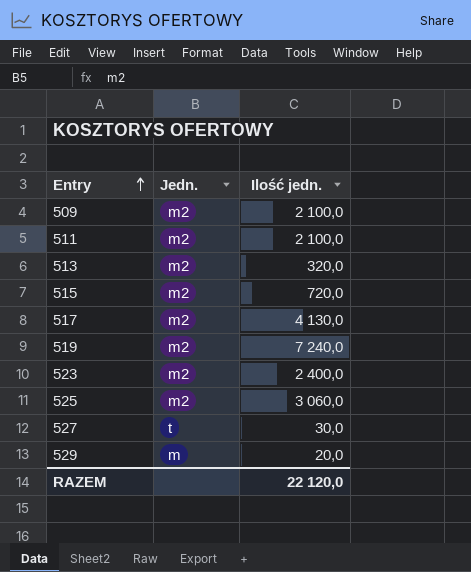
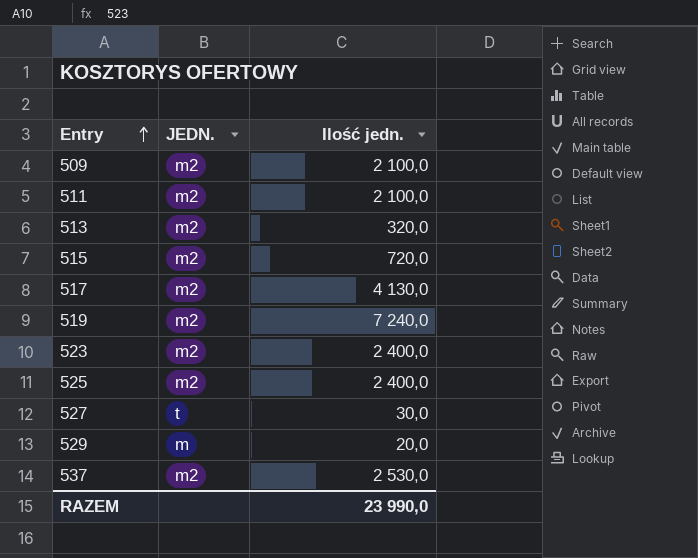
column name: Jedn. -> JEDN.
525 | Ilość jedn.: 3 060,0 -> 2 400,0
row 537: none -> m2 | 2 530,0
RAZEM | Ilość jedn.: 22 120,0 -> 23 990,0

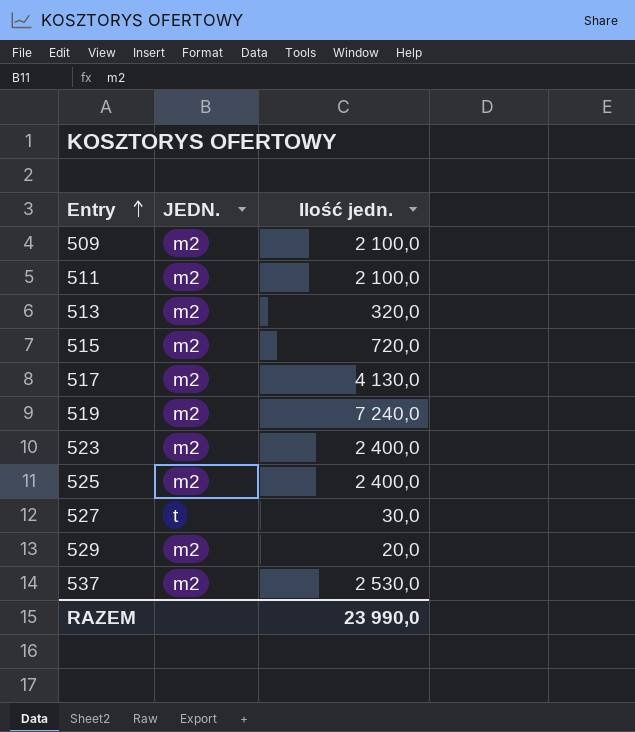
529 | JEDN.: m -> m2

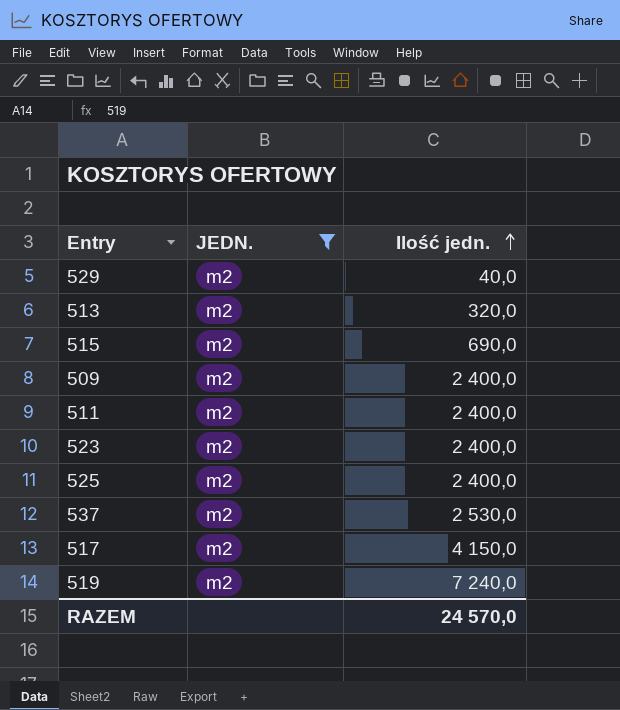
filter: none -> JEDN. = m2
row order: Entry ascending -> Ilość jedn. ascending
529 | Ilość jedn.: 20,0 -> 40,0
515 | Ilość jedn.: 720,0 -> 690,0
509 | Ilość jedn.: 2 100,0 -> 2 400,0
511 | Ilość jedn.: 2 100,0 -> 2 400,0
517 | Ilość jedn.: 4 130,0 -> 4 150,0
RAZEM | Ilość jedn.: 23 990,0 -> 24 570,0

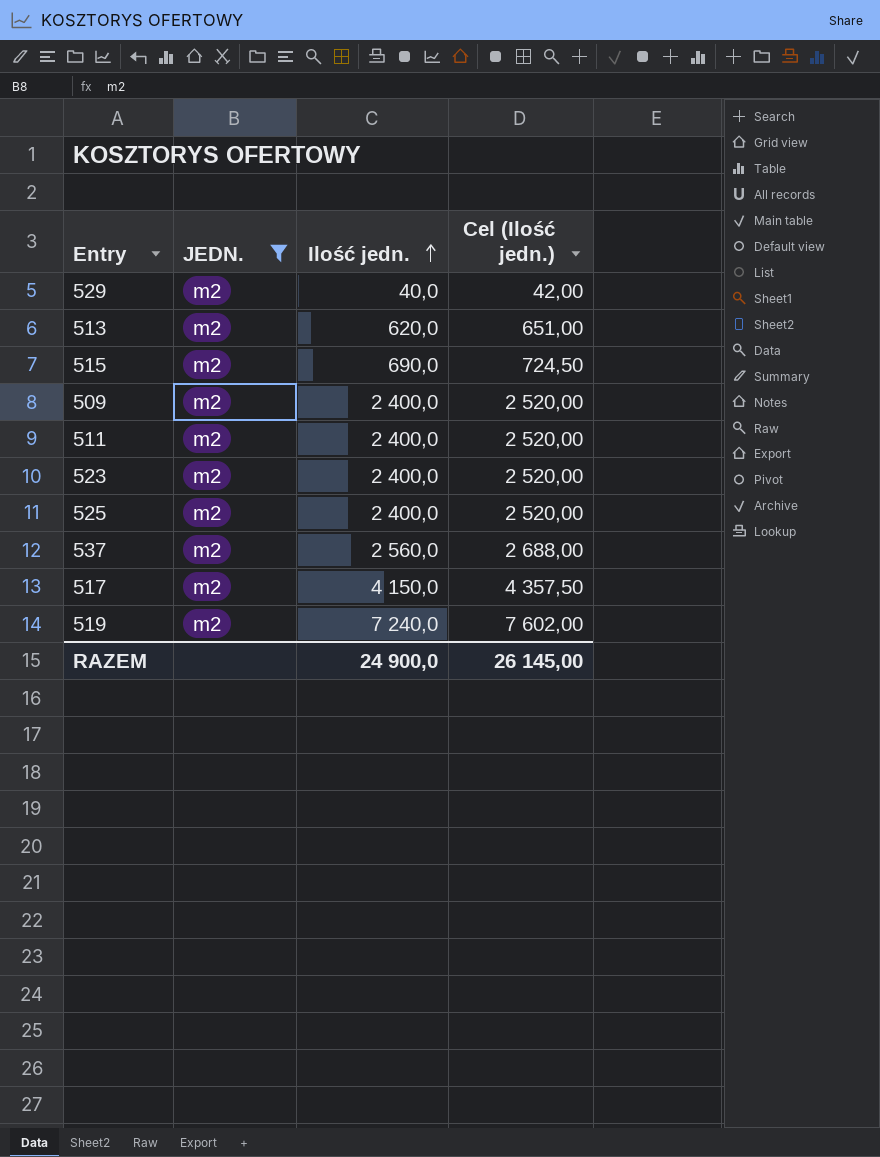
column Cel (Ilość jedn.) | formula: none -> [Ilość jedn.] * 1,05
513 | Ilość jedn.: 320,0 -> 620,0
537 | Ilość jedn.: 2 530,0 -> 2 560,0
RAZEM | Ilość jedn.: 24 570,0 -> 24 900,0

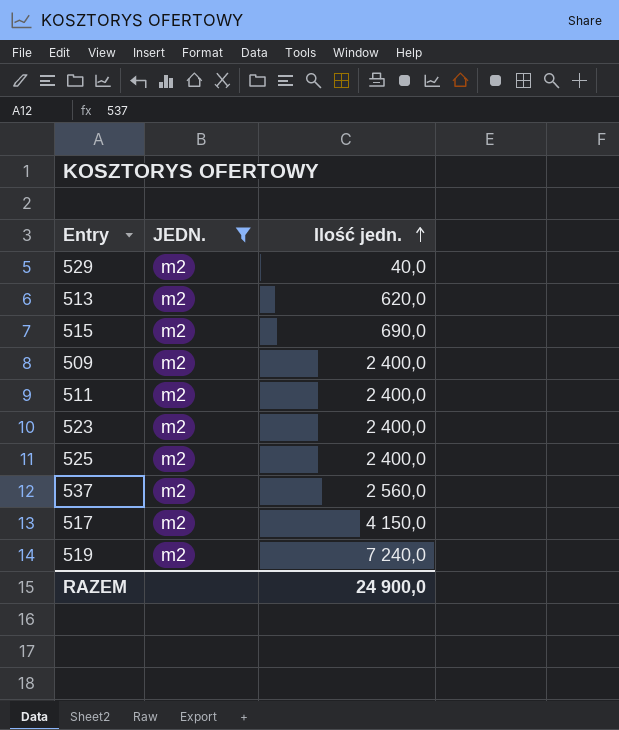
column Cel (Ilość jedn.) | formula: [Ilość jedn.] * 1,05 -> none

